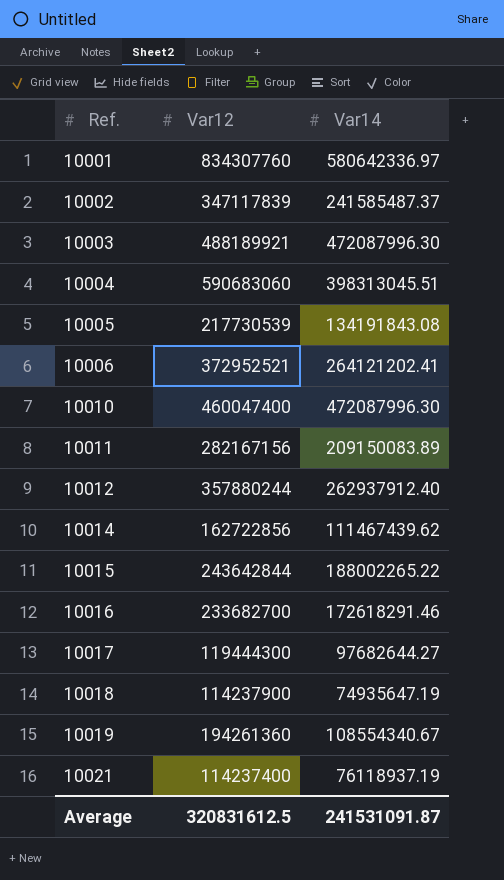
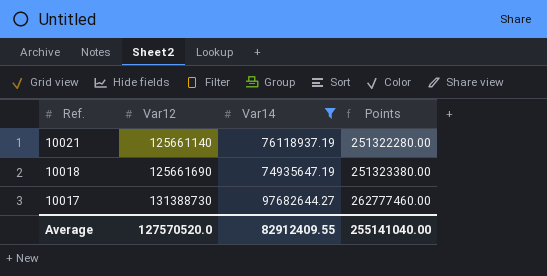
filter: none -> Var14 <= 97682644.27
row order: Ref. ascending -> Ref. descending
column Points | formula: none -> [Var12] * 2
10021 | Var12: 114237400 -> 125661140
10018 | Var12: 114237900 -> 125661690
10017 | Var12: 119444300 -> 131388730
Average | Var12: 320831612.5 -> 127570520.0
Average | Var14: 241531091.87 -> 82912409.55

